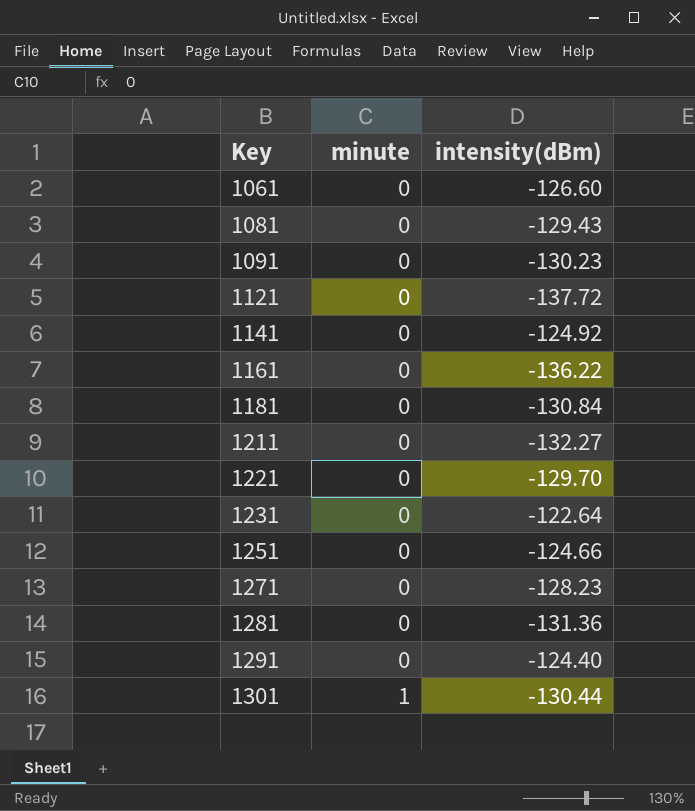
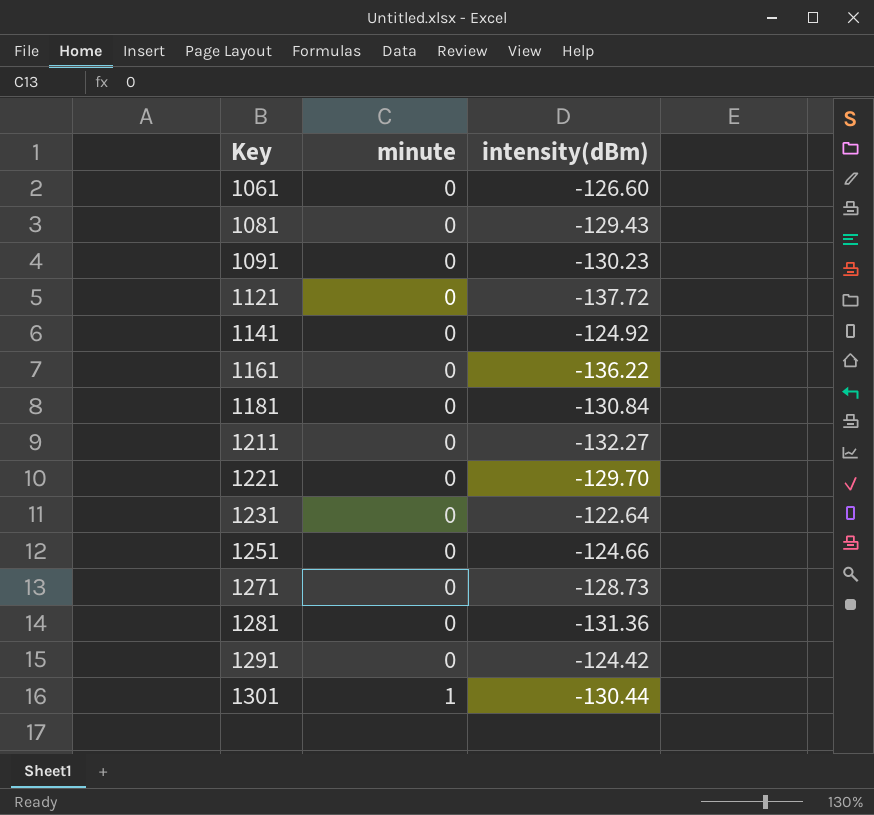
1271 | intensity(dBm): -128.23 -> -128.73
1291 | intensity(dBm): -124.40 -> -124.42

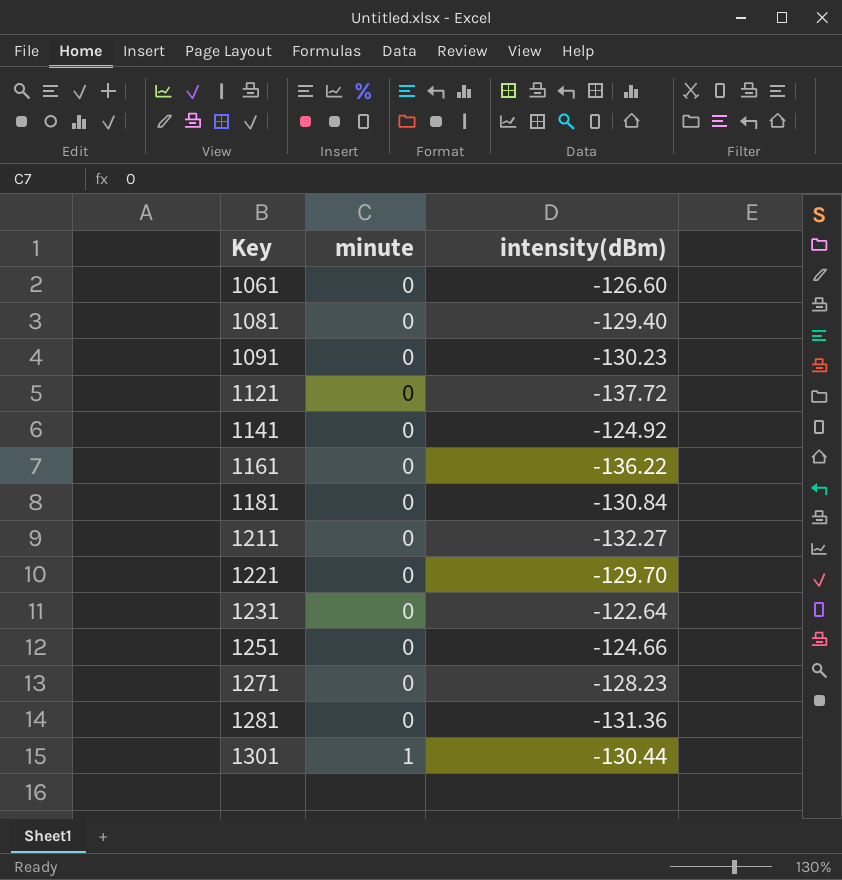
row 1291: 0 | -124.42 -> none
1081 | intensity(dBm): -129.43 -> -129.40
1271 | intensity(dBm): -128.73 -> -128.23

